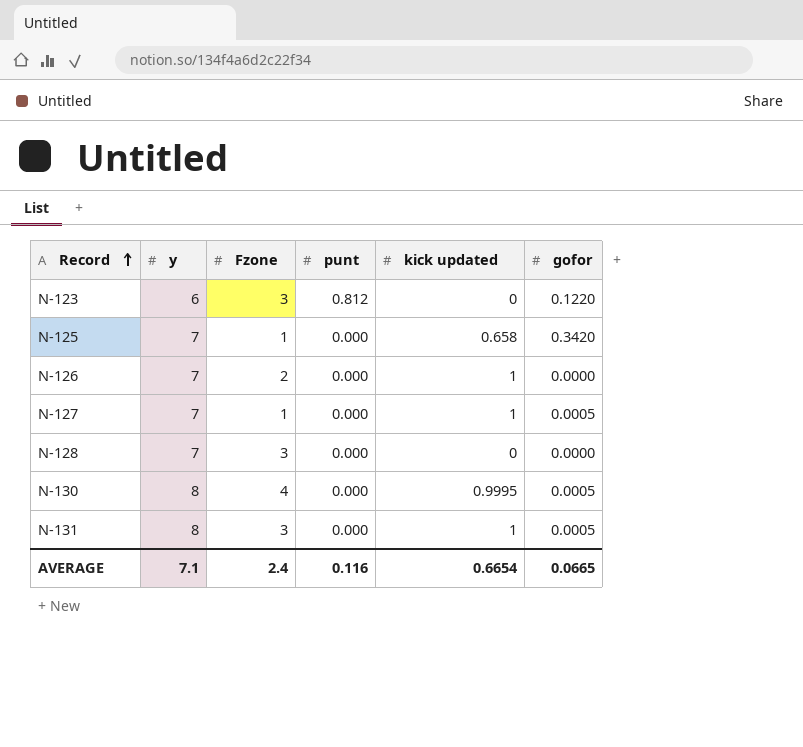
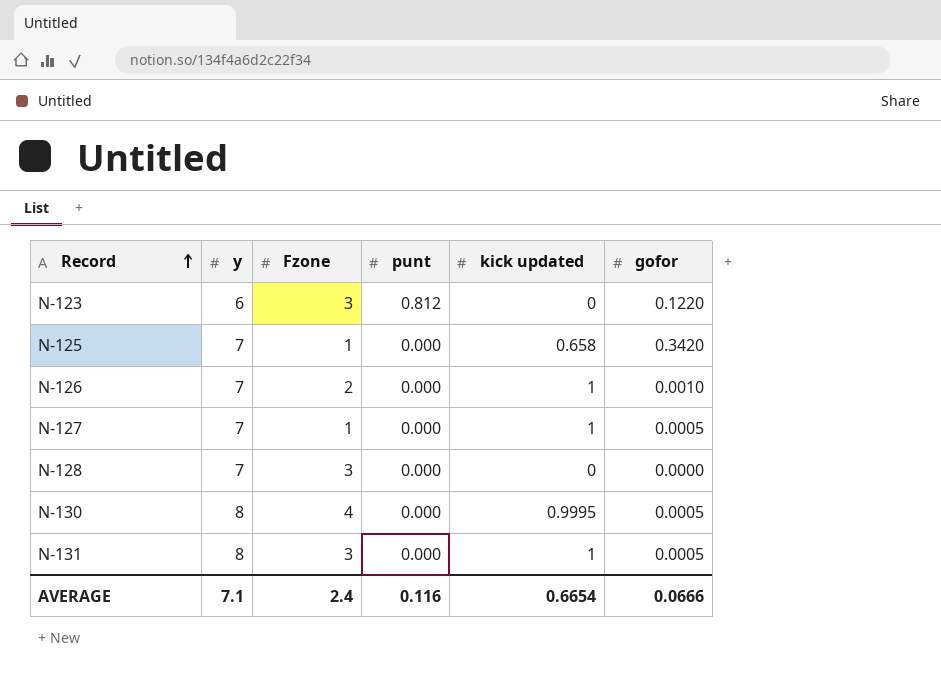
N-126 | gofor: 0.0000 -> 0.0010
AVERAGE | gofor: 0.0665 -> 0.0666

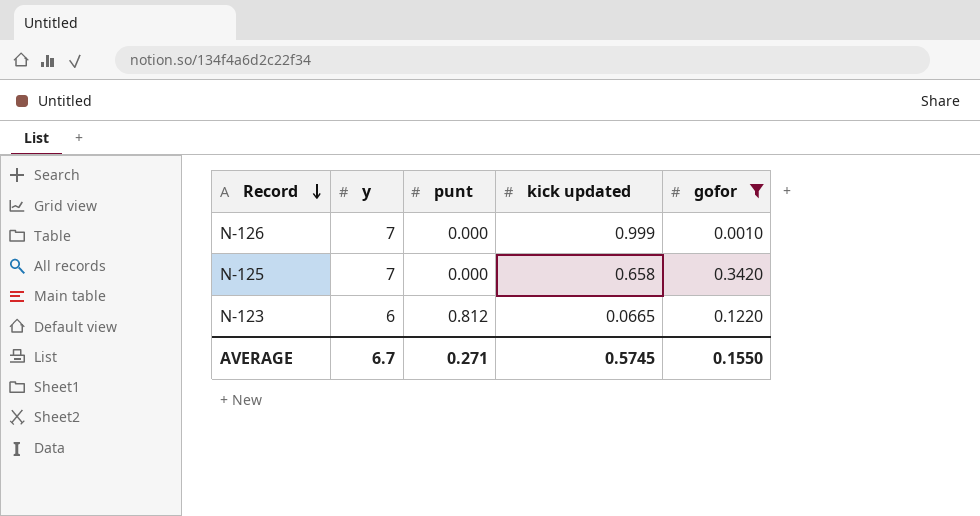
filter: none -> gofor >= 0.0010
row order: Record ascending -> Record descending
column Fzone | position: 3 -> none
N-126 | kick updated: 1 -> 0.999
N-123 | kick updated: 0 -> 0.0665
AVERAGE | y: 7.1 -> 6.7
AVERAGE | punt: 0.116 -> 0.271
AVERAGE | kick updated: 0.6654 -> 0.5745
AVERAGE | gofor: 0.0666 -> 0.1550

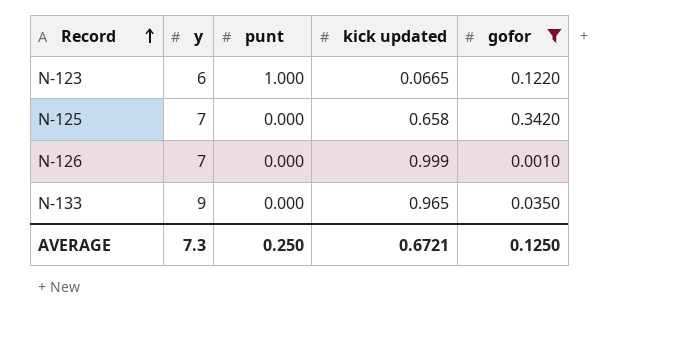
row order: Record descending -> Record ascending
N-123 | punt: 0.812 -> 1.000
row N-133: none -> 9 | 0.000 | 0.965 | 0.0350
AVERAGE | y: 6.7 -> 7.3
AVERAGE | punt: 0.271 -> 0.250
AVERAGE | kick updated: 0.5745 -> 0.6721
AVERAGE | gofor: 0.1550 -> 0.1250

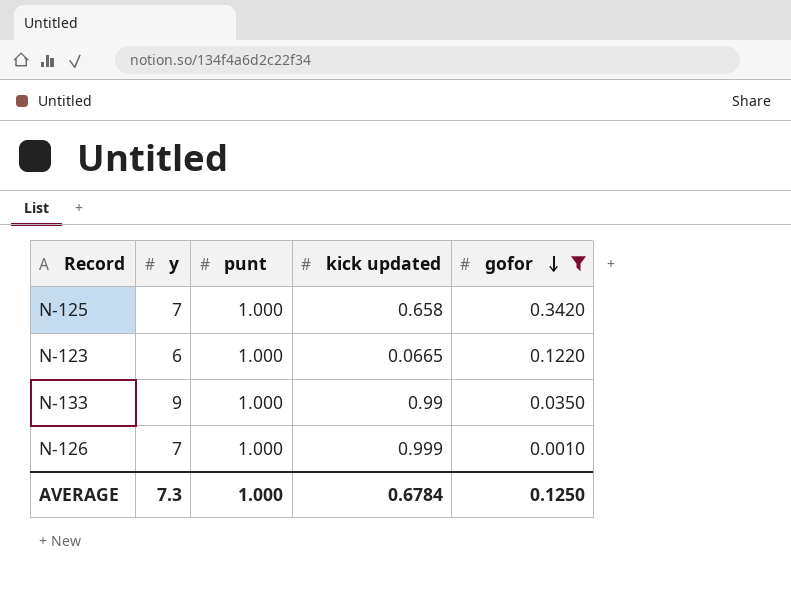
row order: Record ascending -> gofor descending
N-125 | punt: 0.000 -> 1.000
N-133 | punt: 0.000 -> 1.000
N-133 | kick updated: 0.965 -> 0.99
N-126 | punt: 0.000 -> 1.000
AVERAGE | punt: 0.250 -> 1.000
AVERAGE | kick updated: 0.6721 -> 0.6784

